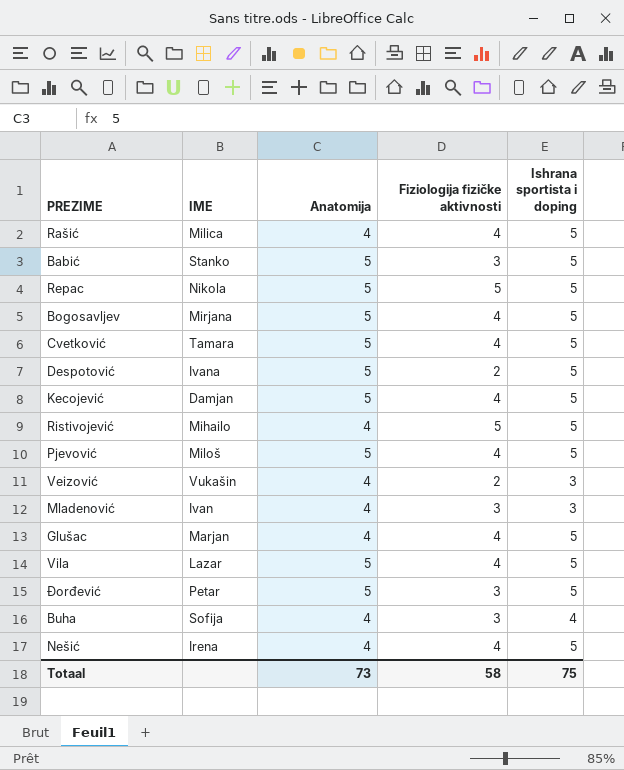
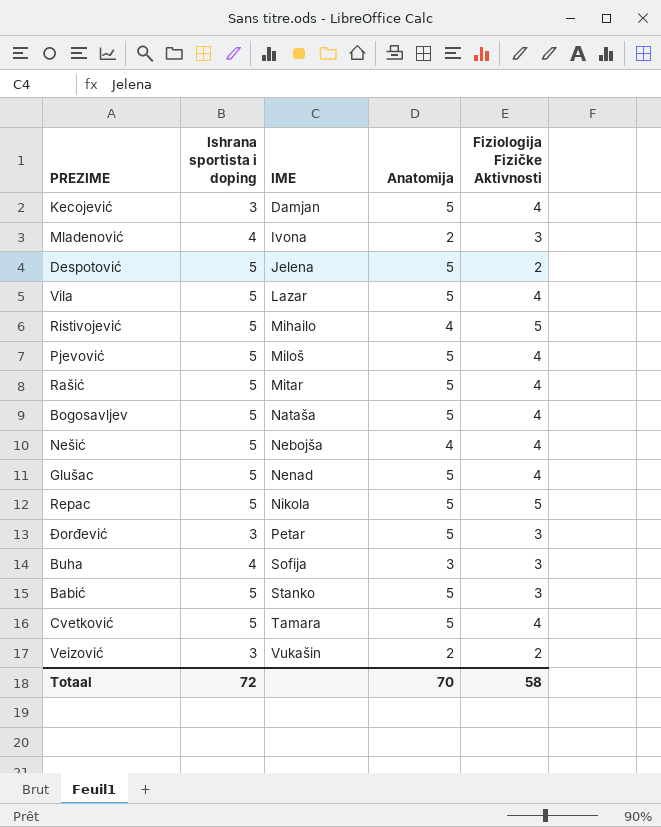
row order: none -> IME ascending
column Ishrana sportista i doping | position: 5 -> 2
column name: Fiziologija fizičke aktivnosti -> Fiziologija Fizičke Aktivnosti
Kecojević | Ishrana sportista i doping: 5 -> 3
Mladenović | Ishrana sportista i doping: 3 -> 4
Mladenović | IME: Ivan -> Ivona
Mladenović | Anatomija: 4 -> 2
Despotović | IME: Ivana -> Jelena
Rašić | IME: Milica -> Mitar
Rašić | Anatomija: 4 -> 5
Bogosavljev | IME: Mirjana -> Nataša
Nešić | IME: Irena -> Nebojša
Glušac | IME: Marjan -> Nenad
Glušac | Anatomija: 4 -> 5
Đorđević | Ishrana sportista i doping: 5 -> 3
Buha | Anatomija: 4 -> 3
Veizović | Anatomija: 4 -> 2
Totaal | Ishrana sportista i doping: 75 -> 72
Totaal | Anatomija: 73 -> 70

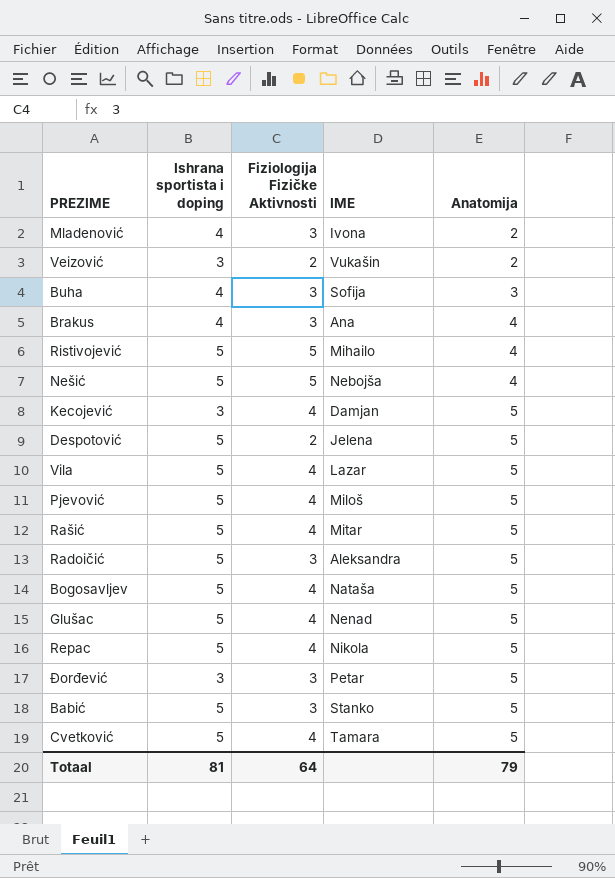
row order: IME ascending -> Anatomija ascending
column Fiziologija Fizičke Aktivnosti | position: 5 -> 3
row Brakus: none -> 4 | 3 | Ana | 4
Nešić | Fiziologija Fizičke Aktivnosti: 4 -> 5
row Radoičić: none -> 5 | 3 | Aleksandra | 5
Repac | Fiziologija Fizičke Aktivnosti: 5 -> 4
Totaal | Ishrana sportista i doping: 72 -> 81
Totaal | Fiziologija Fizičke Aktivnosti: 58 -> 64
Totaal | Anatomija: 70 -> 79

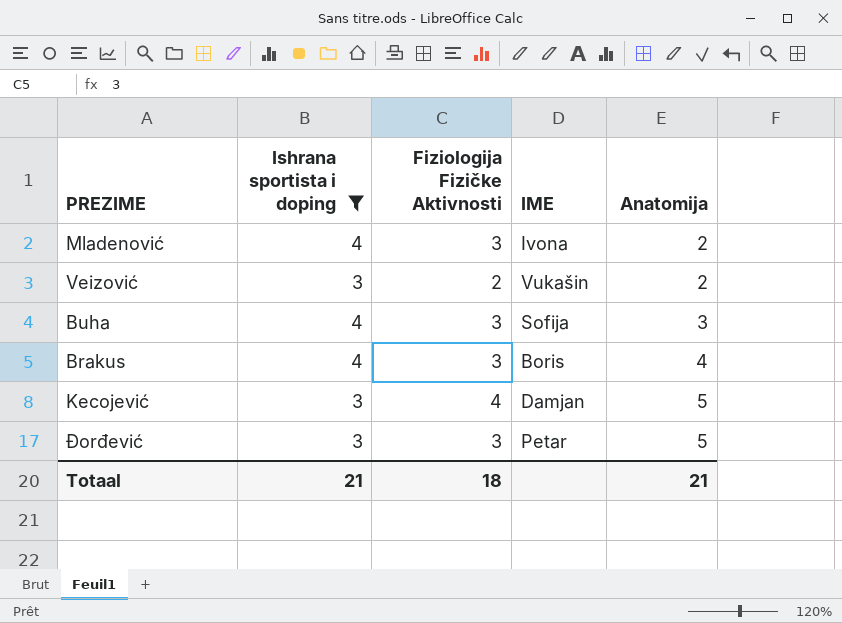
filter: none -> Ishrana sportista i doping != 5
Brakus | IME: Ana -> Boris
Totaal | Ishrana sportista i doping: 81 -> 21
Totaal | Fiziologija Fizičke Aktivnosti: 64 -> 18
Totaal | Anatomija: 79 -> 21

